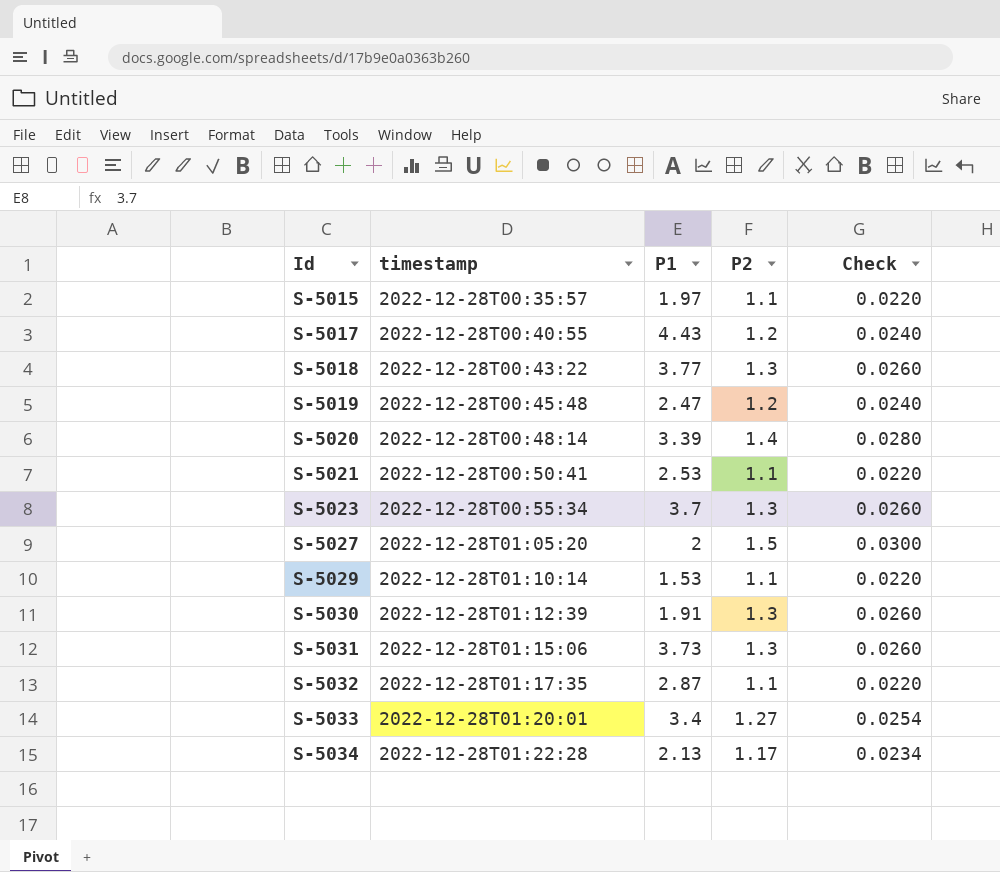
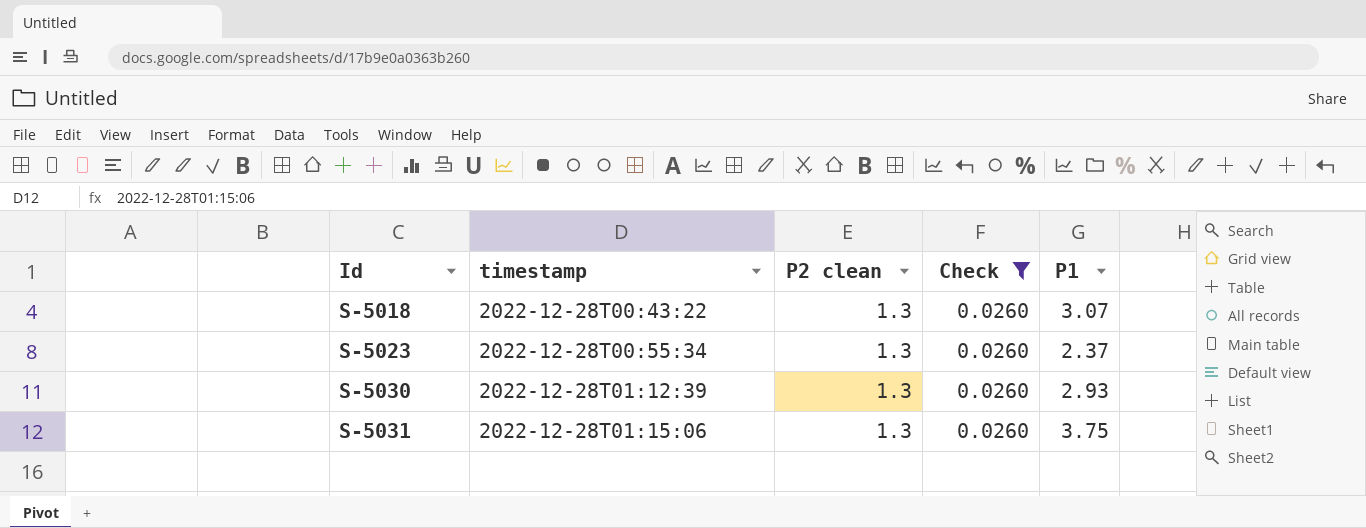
filter: none -> Check = 0.0260
column name: P2 -> P2 clean
column P1 | position: 3 -> 5
S-5018 | P1: 3.77 -> 3.07
S-5023 | P1: 3.7 -> 2.37
S-5030 | P1: 1.91 -> 2.93
S-5031 | P1: 3.73 -> 3.75

